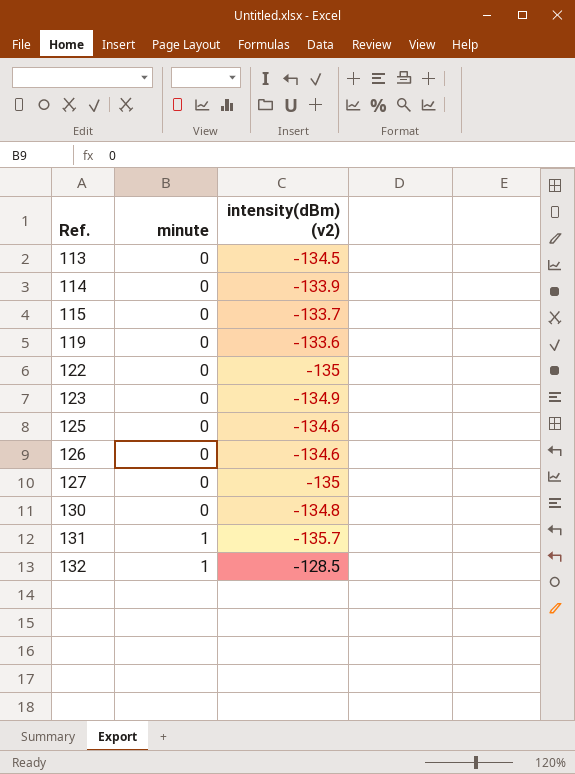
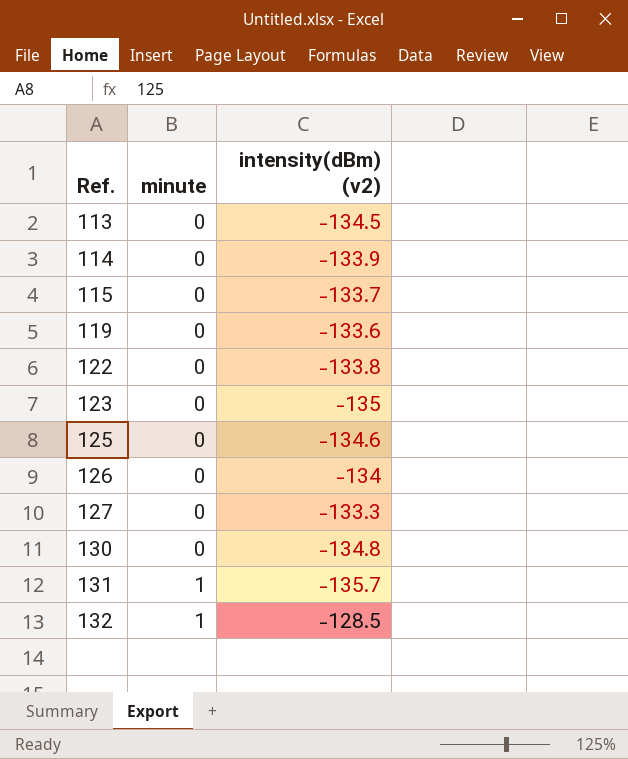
122 | intensity(dBm) (v2): -135 -> -133.8
123 | intensity(dBm) (v2): -134.9 -> -135
126 | intensity(dBm) (v2): -134.6 -> -134
127 | intensity(dBm) (v2): -135 -> -133.3

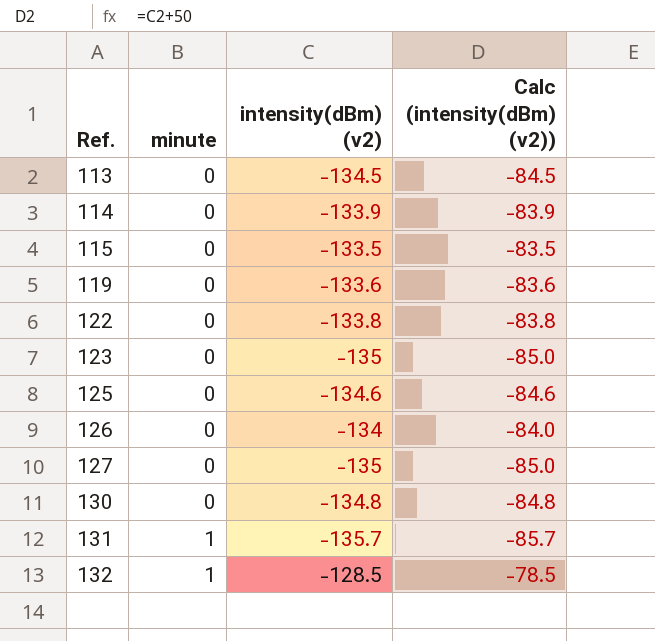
column Calc (intensity(dBm) (v2)) | formula: none -> [intensity(dBm) (v2)] + 50
115 | intensity(dBm) (v2): -133.7 -> -133.5
127 | intensity(dBm) (v2): -133.3 -> -135

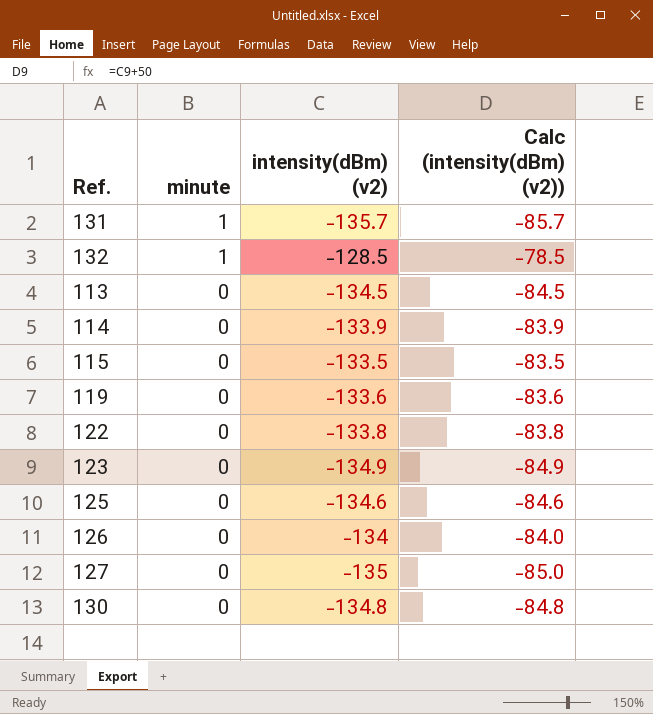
row order: Ref. ascending -> minute descending
123 | intensity(dBm) (v2): -135 -> -134.9
123 | Calc (intensity(dBm) (v2)): -85.0 -> -84.9

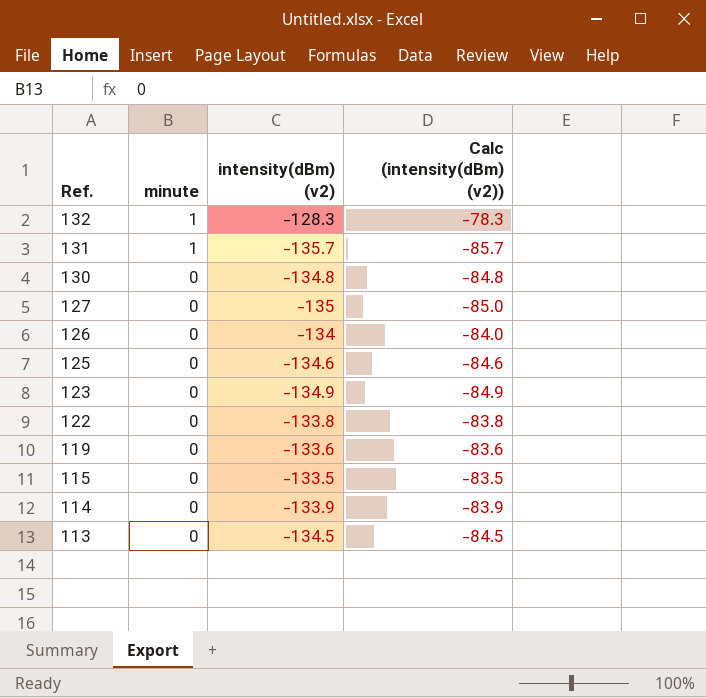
row order: minute descending -> Ref. descending
132 | intensity(dBm) (v2): -128.5 -> -128.3
132 | Calc (intensity(dBm) (v2)): -78.5 -> -78.3

